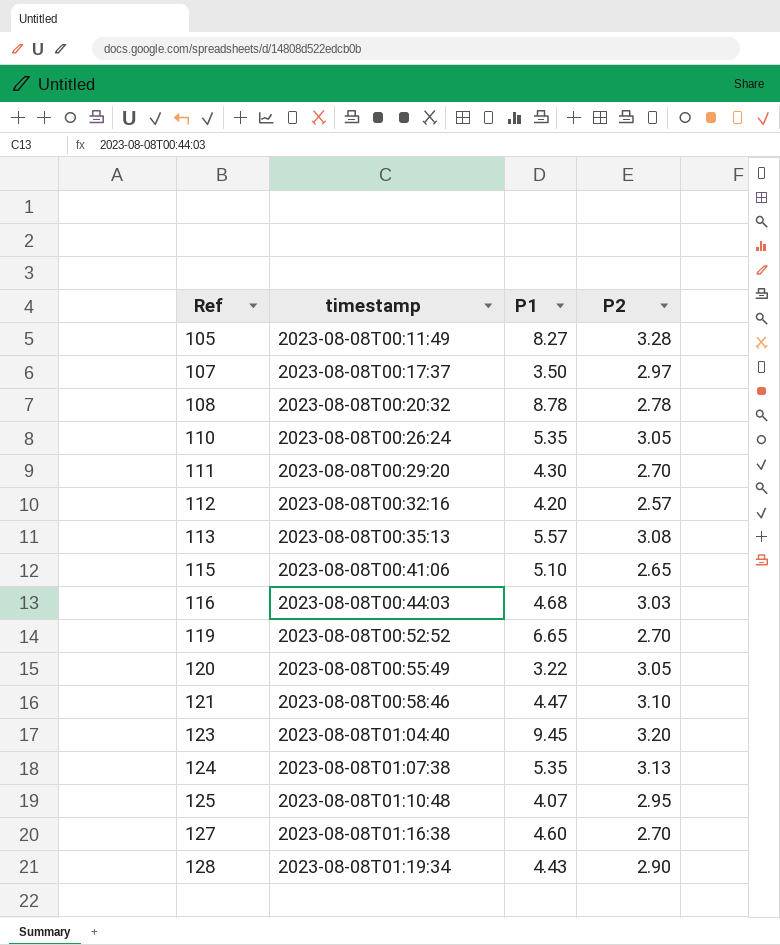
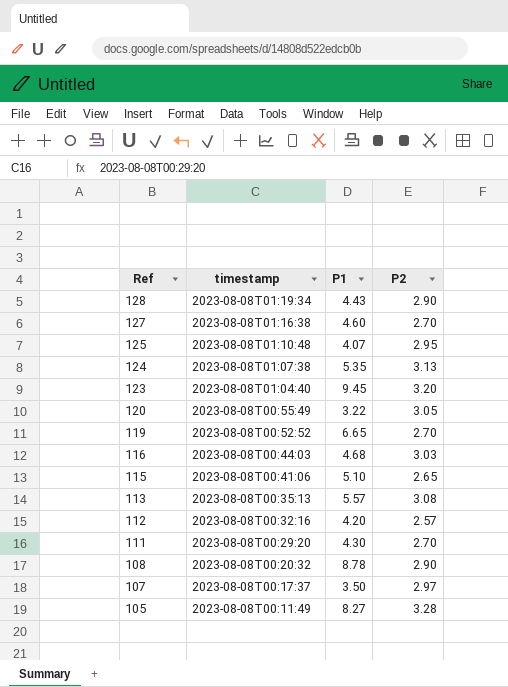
row order: Ref ascending -> Ref descending
row 110: 2023-08-08T00:26:24 | 5.35 | 3.05 -> none
row 121: 2023-08-08T00:58:46 | 4.47 | 3.10 -> none
108 | P2: 2.78 -> 2.90

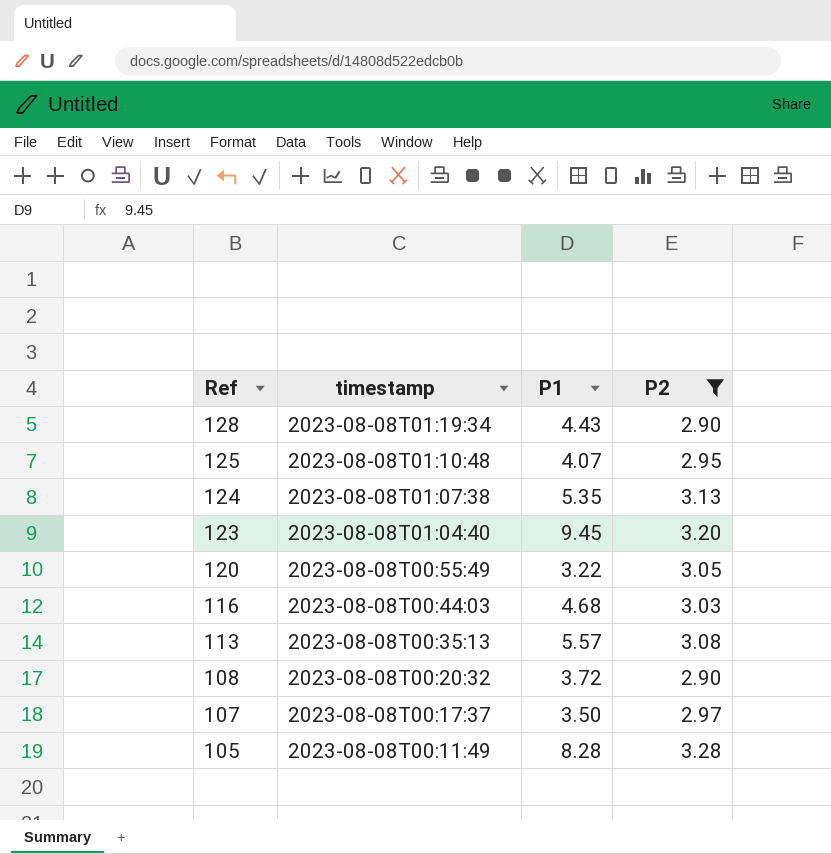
filter: none -> P2 >= 2.90
108 | P1: 8.78 -> 3.72
105 | P1: 8.27 -> 8.28

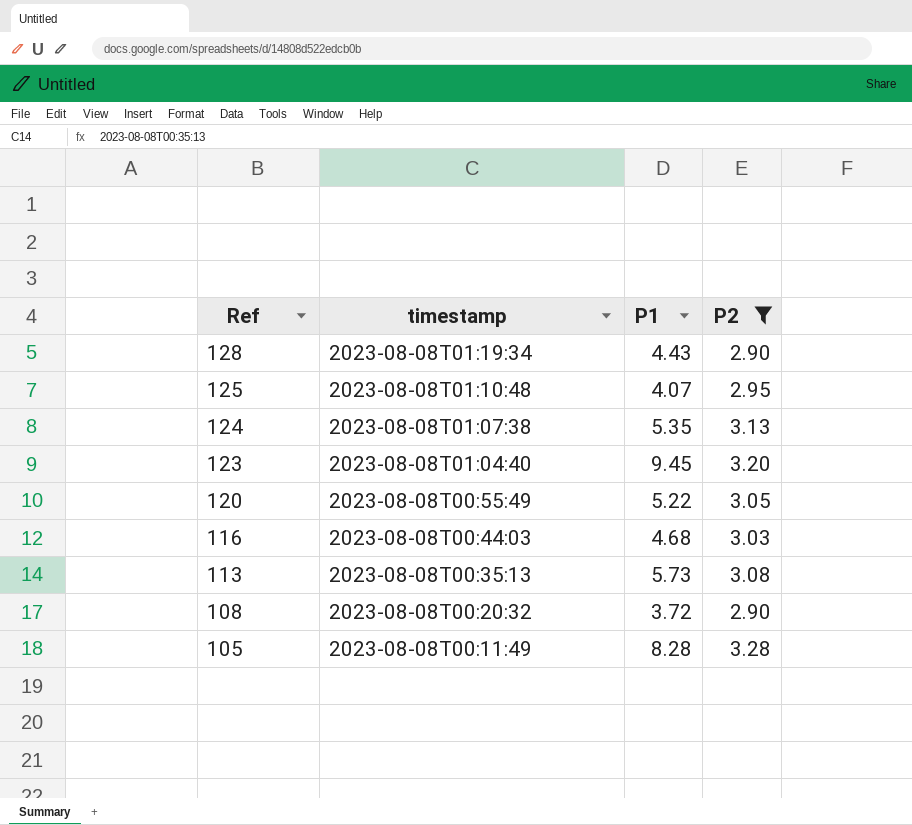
row 107: 2023-08-08T00:17:37 | 3.50 | 2.97 -> none
120 | P1: 3.22 -> 5.22
113 | P1: 5.57 -> 5.73

